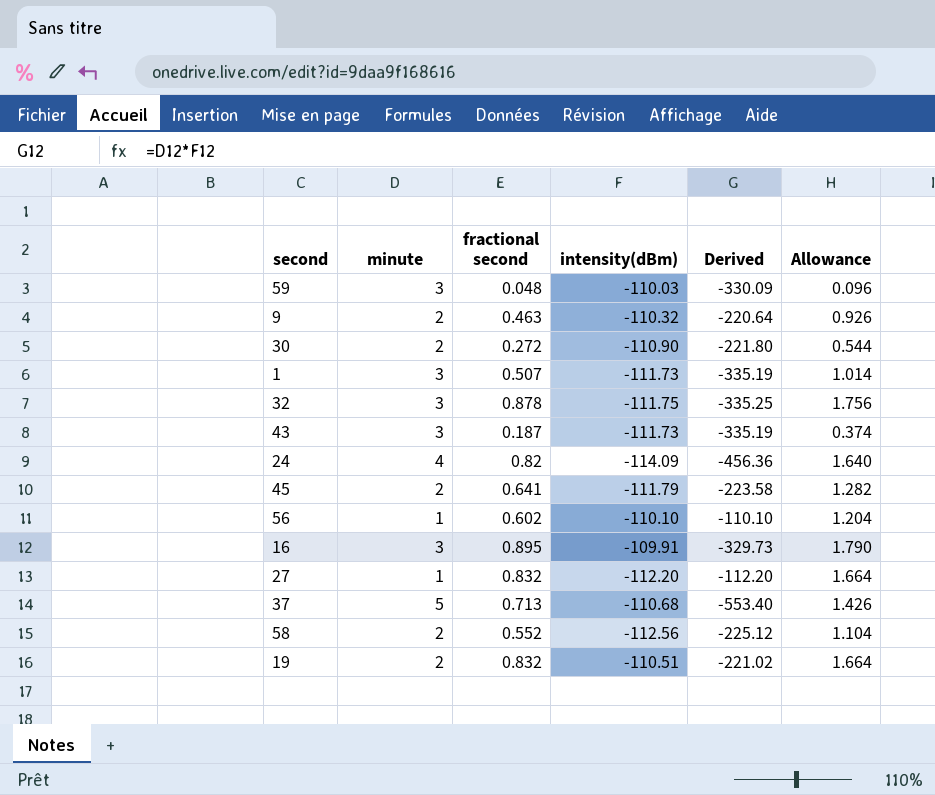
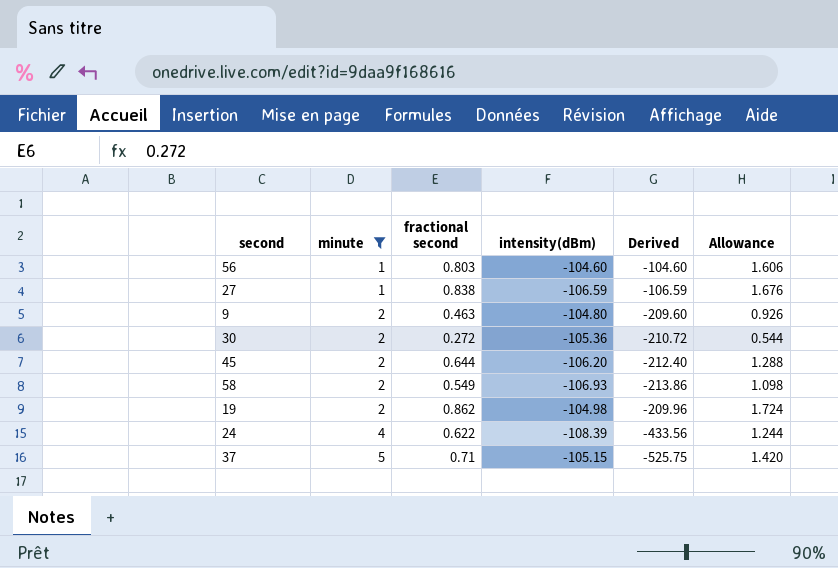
filter: none -> minute != 3
row order: none -> minute ascending
56 | fractional second: 0.602 -> 0.803
56 | intensity(dBm): -110.10 -> -104.60
56 | Derived: -110.10 -> -104.60
56 | Allowance: 1.204 -> 1.606
27 | fractional second: 0.832 -> 0.838
27 | intensity(dBm): -112.20 -> -106.59
27 | Derived: -112.20 -> -106.59
27 | Allowance: 1.664 -> 1.676
9 | intensity(dBm): -110.32 -> -104.80
9 | Derived: -220.64 -> -209.60
30 | intensity(dBm): -110.90 -> -105.36
30 | Derived: -221.80 -> -210.72
45 | fractional second: 0.641 -> 0.644
45 | intensity(dBm): -111.79 -> -106.20
45 | Derived: -223.58 -> -212.40
45 | Allowance: 1.282 -> 1.288
58 | fractional second: 0.552 -> 0.549
58 | intensity(dBm): -112.56 -> -106.93
58 | Derived: -225.12 -> -213.86
58 | Allowance: 1.104 -> 1.098
19 | fractional second: 0.832 -> 0.862
19 | intensity(dBm): -110.51 -> -104.98
19 | Derived: -221.02 -> -209.96
19 | Allowance: 1.664 -> 1.724
24 | fractional second: 0.82 -> 0.622
24 | intensity(dBm): -114.09 -> -108.39
24 | Derived: -456.36 -> -433.56
24 | Allowance: 1.640 -> 1.244
37 | fractional second: 0.713 -> 0.71
37 | intensity(dBm): -110.68 -> -105.15
37 | Derived: -553.40 -> -525.75
37 | Allowance: 1.426 -> 1.420

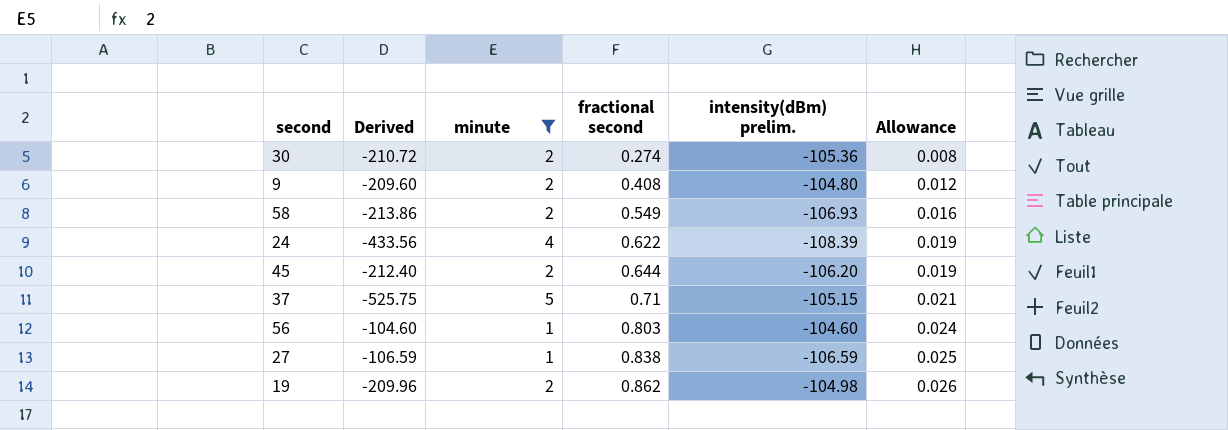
row order: minute ascending -> fractional second ascending
column Derived | position: 5 -> 2
column name: intensity(dBm) -> intensity(dBm) prelim.
column Allowance | formula: [fractional second] * 2 -> [fractional second] * 0.03
30 | fractional second: 0.272 -> 0.274
9 | fractional second: 0.463 -> 0.408

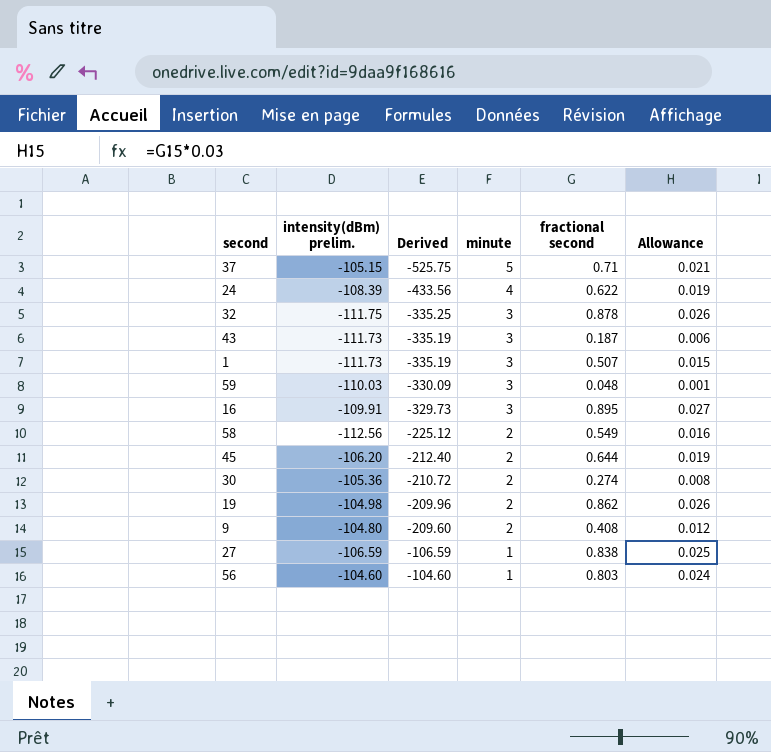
filter: minute != 3 -> none
row order: fractional second ascending -> Derived ascending
column intensity(dBm) prelim. | position: 5 -> 2
58 | intensity(dBm) prelim.: -106.93 -> -112.56
58 | Derived: -213.86 -> -225.12

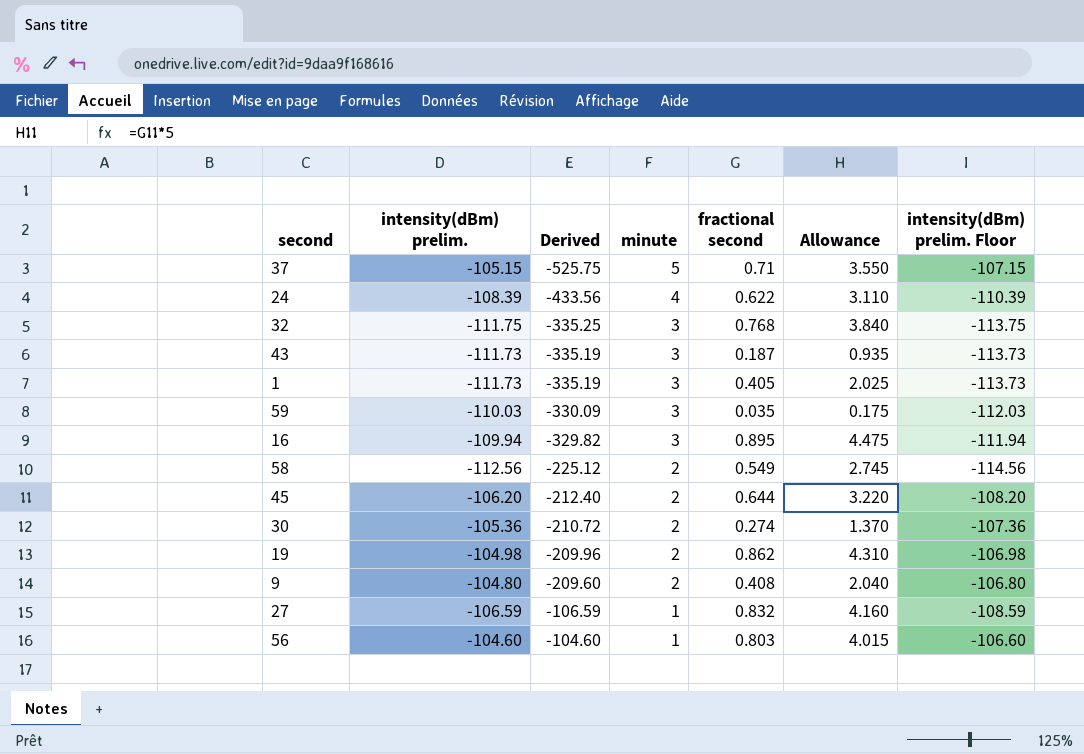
column Allowance | formula: [fractional second] * 0.03 -> [fractional second] * 5
column intensity(dBm) prelim. Floor | formula: none -> [intensity(dBm) prelim.] - 2
32 | fractional second: 0.878 -> 0.768
1 | fractional second: 0.507 -> 0.405
59 | fractional second: 0.048 -> 0.035
16 | intensity(dBm) prelim.: -109.91 -> -109.94
16 | Derived: -329.73 -> -329.82
27 | fractional second: 0.838 -> 0.832

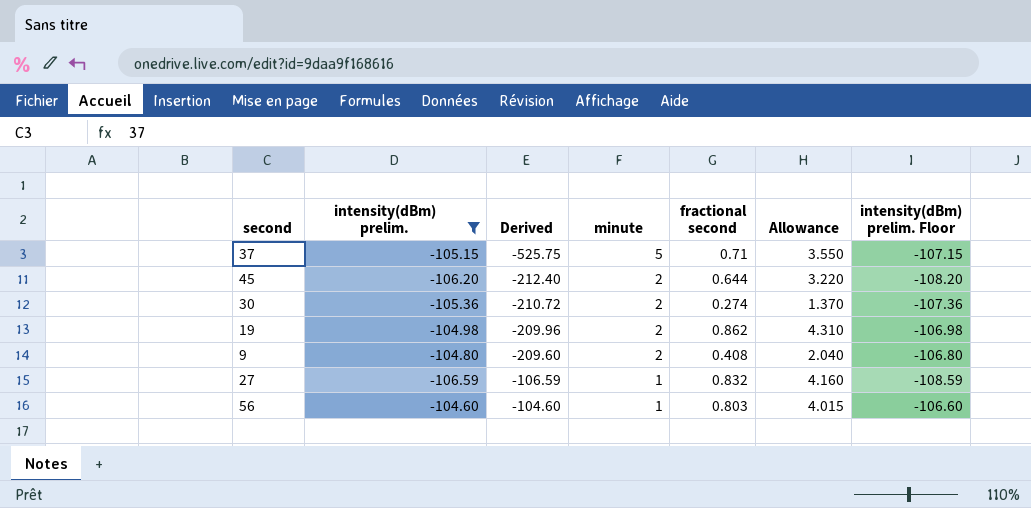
filter: none -> intensity(dBm) prelim. >= -106.59

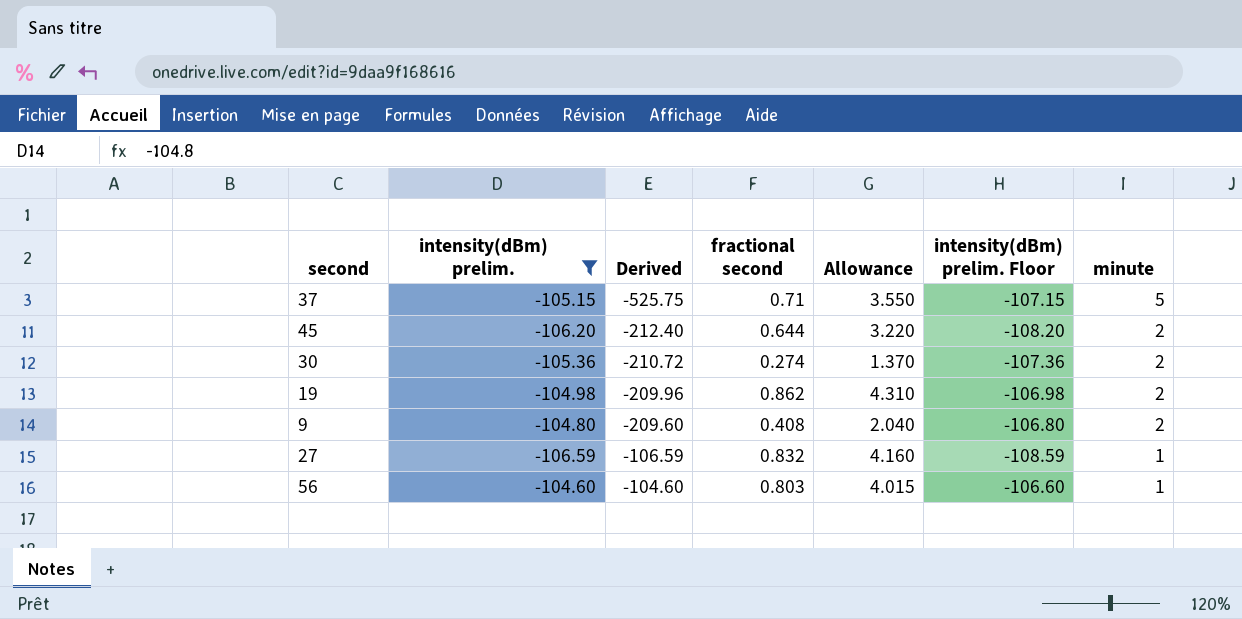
column minute | position: 4 -> 7

